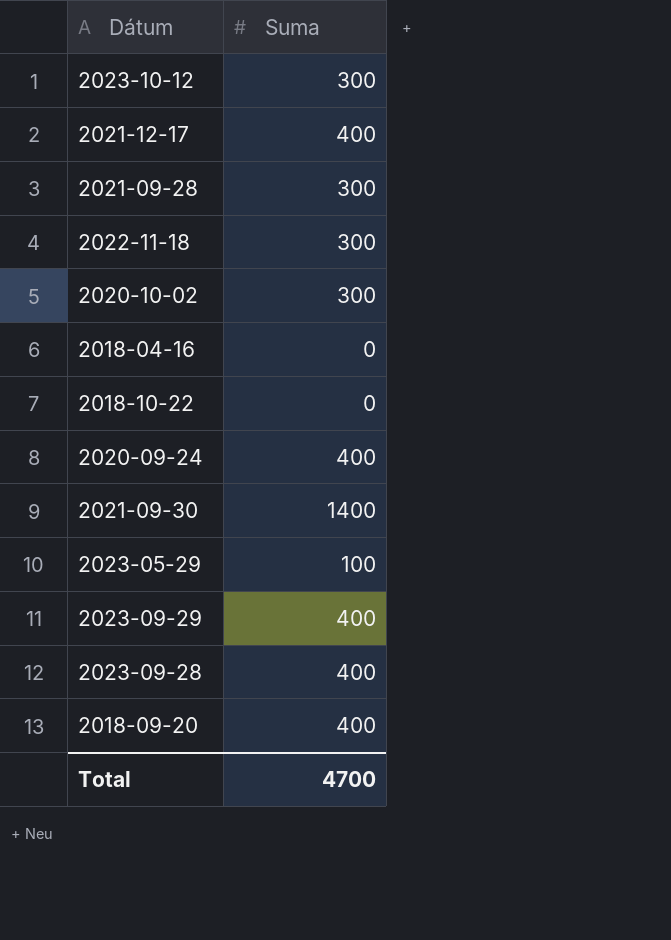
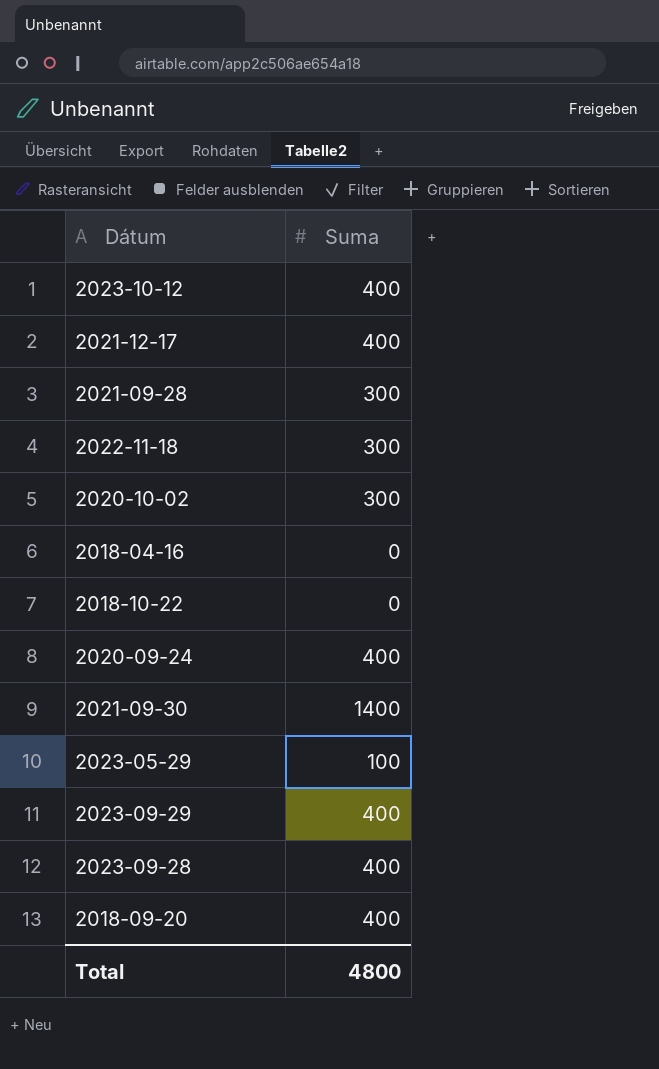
2023-10-12 | Suma: 300 -> 400
Total | Suma: 4700 -> 4800

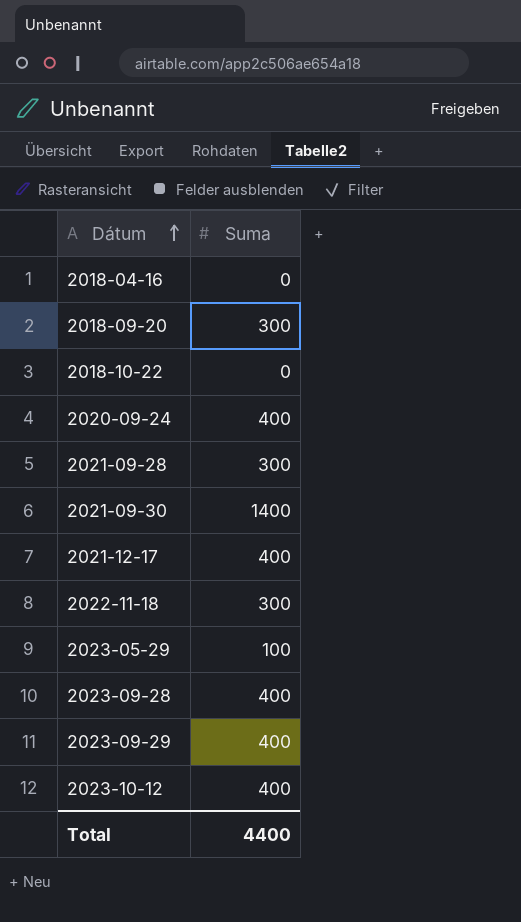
row order: none -> Dátum ascending
row 2020-10-02: 300 -> none
2018-09-20 | Suma: 400 -> 300
Total | Suma: 4800 -> 4400

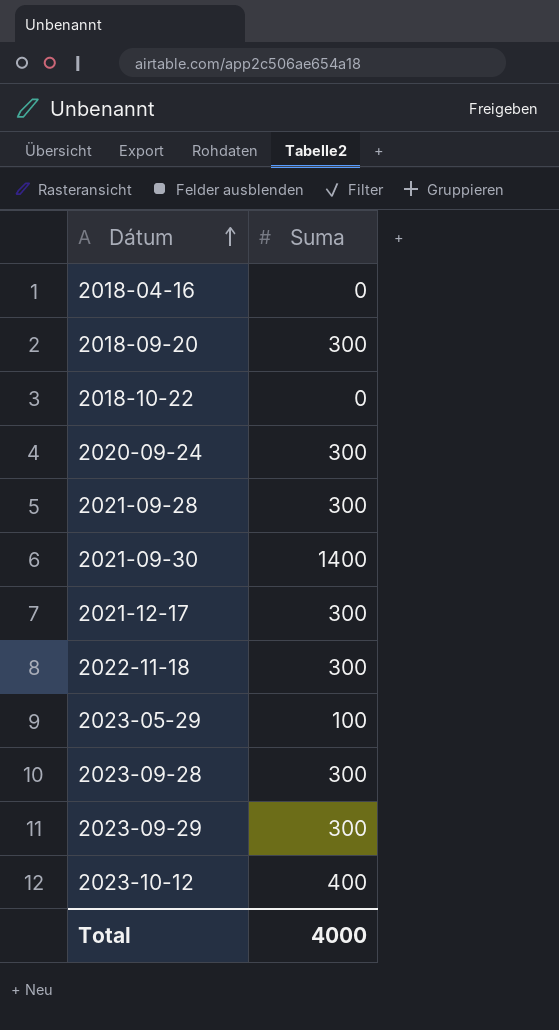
2020-09-24 | Suma: 400 -> 300
2021-12-17 | Suma: 400 -> 300
2023-09-28 | Suma: 400 -> 300
2023-09-29 | Suma: 400 -> 300
Total | Suma: 4400 -> 4000

